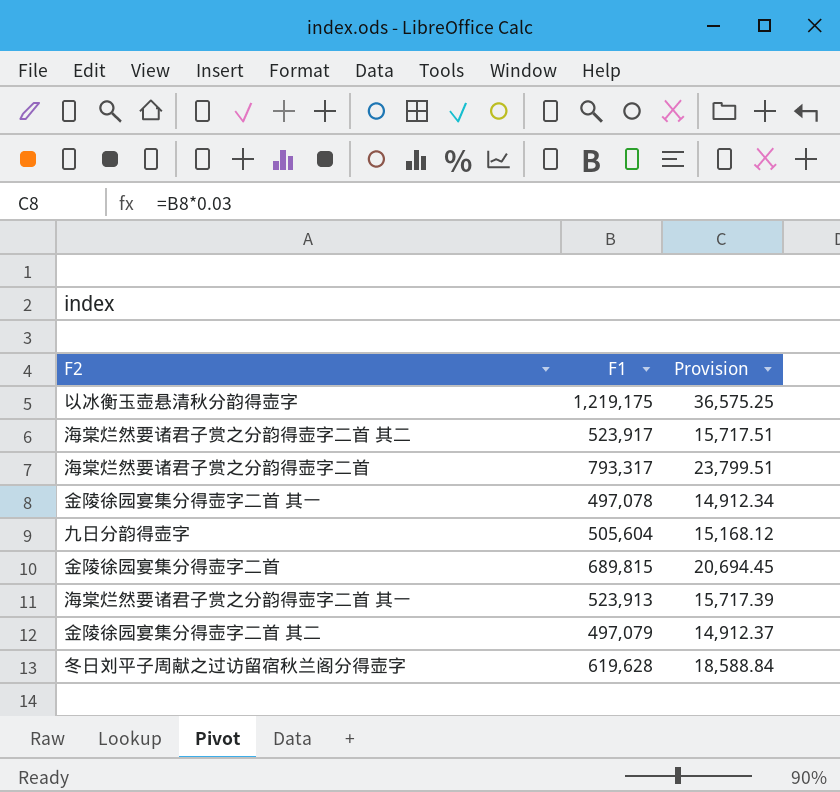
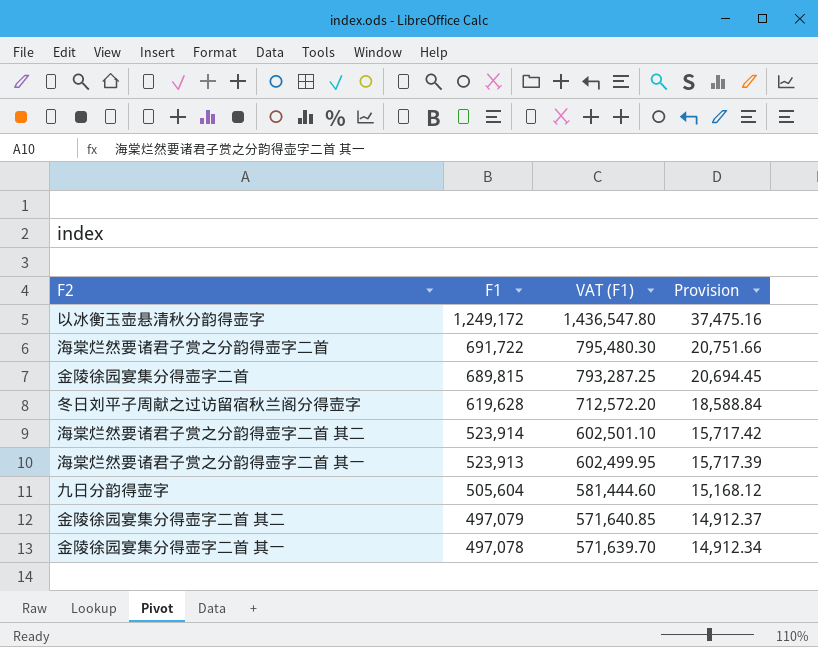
row order: none -> F1 descending
column VAT (F1) | formula: none -> [F1] * 1.15
以冰衡玉壶悬清秋分韵得壶字 | F1: 1,219,175 -> 1,249,172
以冰衡玉壶悬清秋分韵得壶字 | Provision: 36,575.25 -> 37,475.16
海棠烂然要诸君子赏之分韵得壶字二首 | F1: 793,317 -> 691,722
海棠烂然要诸君子赏之分韵得壶字二首 | Provision: 23,799.51 -> 20,751.66
海棠烂然要诸君子赏之分韵得壶字二首 其二 | F1: 523,917 -> 523,914
海棠烂然要诸君子赏之分韵得壶字二首 其二 | Provision: 15,717.51 -> 15,717.42

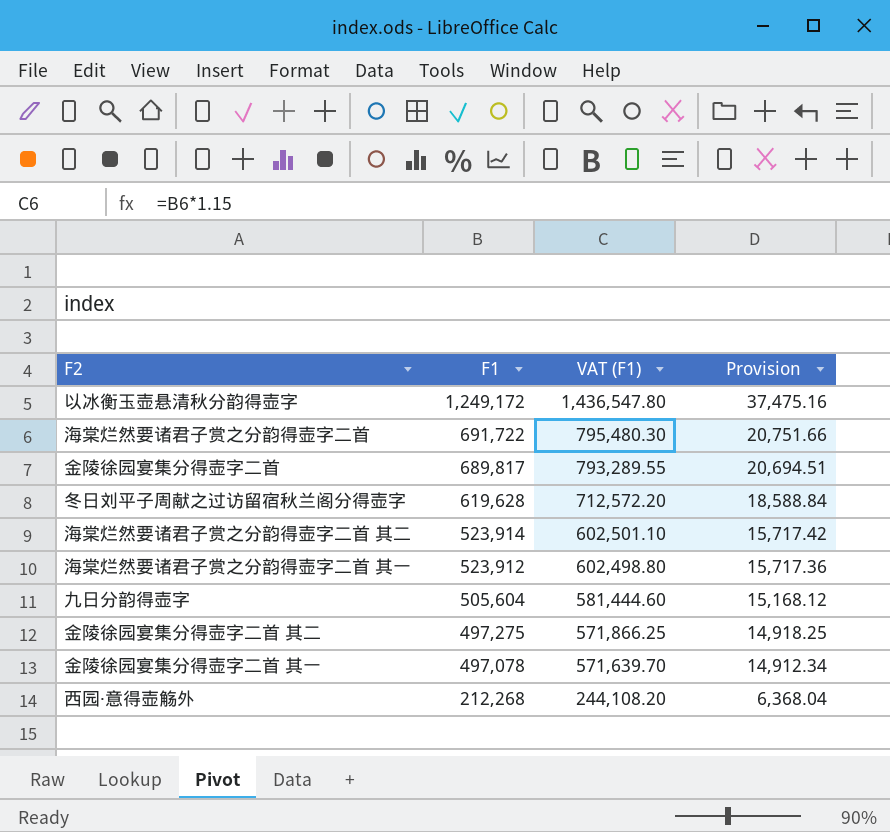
金陵徐园宴集分得壶字二首 | F1: 689,815 -> 689,817
金陵徐园宴集分得壶字二首 | VAT (F1): 793,287.25 -> 793,289.55
金陵徐园宴集分得壶字二首 | Provision: 20,694.45 -> 20,694.51
海棠烂然要诸君子赏之分韵得壶字二首 其一 | F1: 523,913 -> 523,912
海棠烂然要诸君子赏之分韵得壶字二首 其一 | VAT (F1): 602,499.95 -> 602,498.80
海棠烂然要诸君子赏之分韵得壶字二首 其一 | Provision: 15,717.39 -> 15,717.36
金陵徐园宴集分得壶字二首 其二 | F1: 497,079 -> 497,275
金陵徐园宴集分得壶字二首 其二 | VAT (F1): 571,640.85 -> 571,866.25
金陵徐园宴集分得壶字二首 其二 | Provision: 14,912.37 -> 14,918.25
row 西园·意得壶觞外: none -> 212,268 | 244,108.20 | 6,368.04

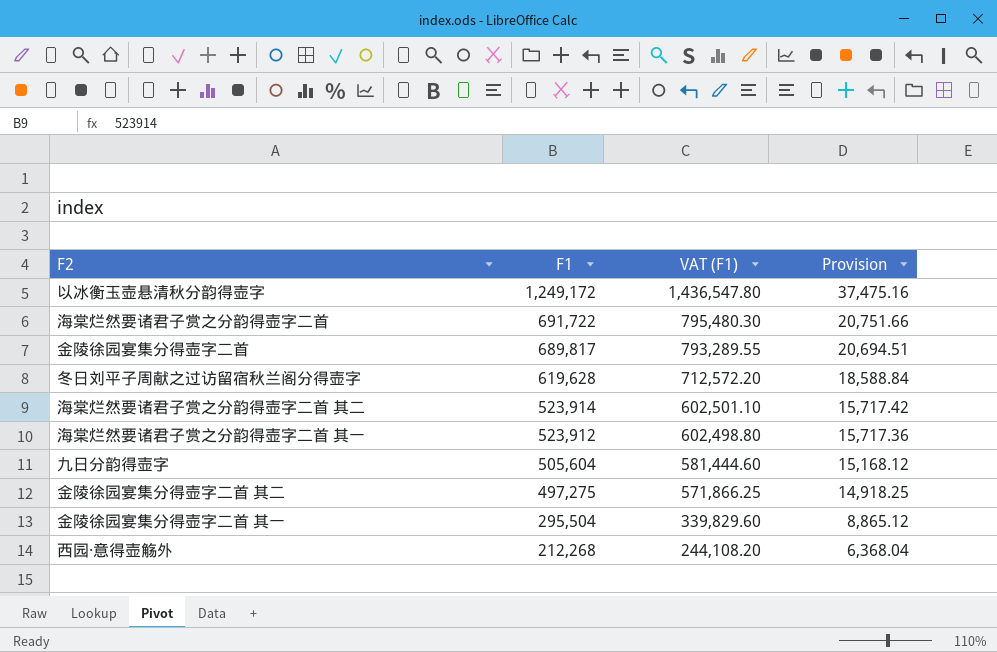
金陵徐园宴集分得壶字二首 其一 | F1: 497,078 -> 295,504
金陵徐园宴集分得壶字二首 其一 | VAT (F1): 571,639.70 -> 339,829.60
金陵徐园宴集分得壶字二首 其一 | Provision: 14,912.34 -> 8,865.12

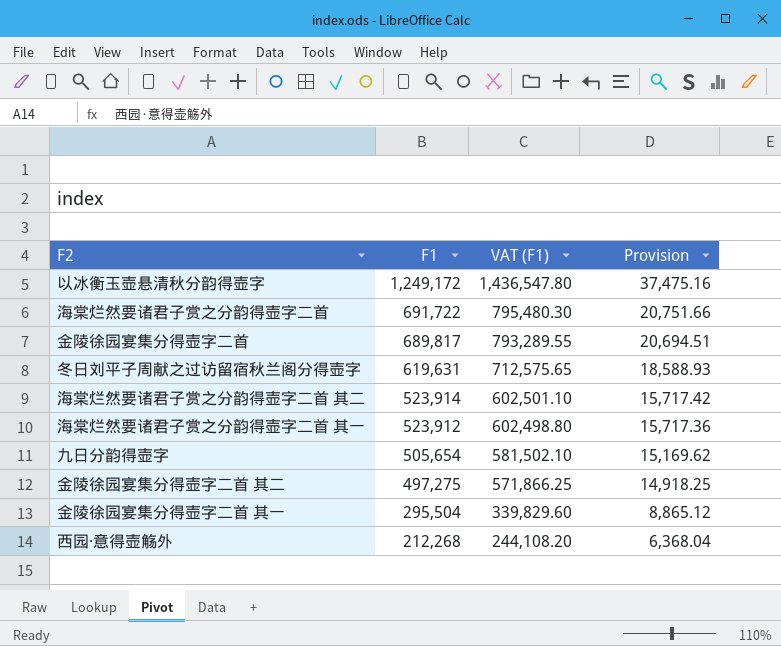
冬日刘平子周献之过访留宿秋兰阁分得壶字 | F1: 619,628 -> 619,631
冬日刘平子周献之过访留宿秋兰阁分得壶字 | VAT (F1): 712,572.20 -> 712,575.65
冬日刘平子周献之过访留宿秋兰阁分得壶字 | Provision: 18,588.84 -> 18,588.93
九日分韵得壶字 | F1: 505,604 -> 505,654
九日分韵得壶字 | VAT (F1): 581,444.60 -> 581,502.10
九日分韵得壶字 | Provision: 15,168.12 -> 15,169.62

